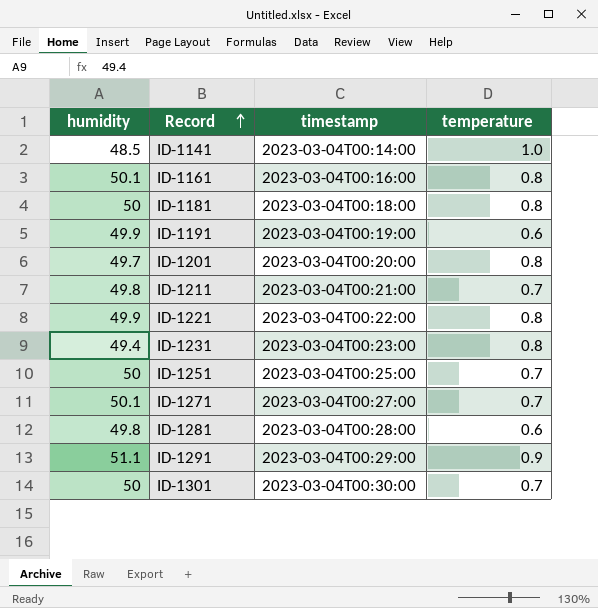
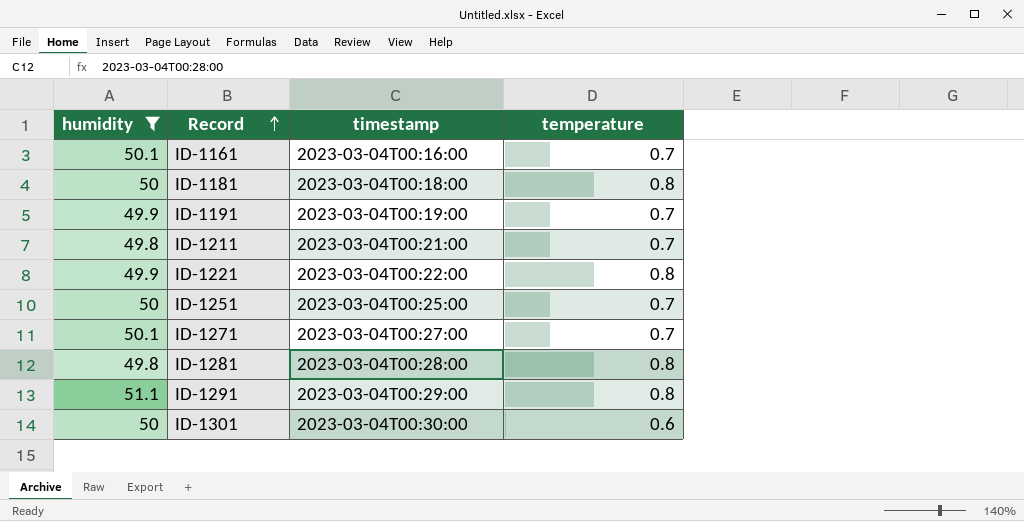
filter: none -> humidity >= 49.8
ID-1161 | temperature: 0.8 -> 0.7
ID-1191 | temperature: 0.6 -> 0.7
ID-1281 | temperature: 0.6 -> 0.8
ID-1291 | temperature: 0.9 -> 0.8
ID-1301 | temperature: 0.7 -> 0.6

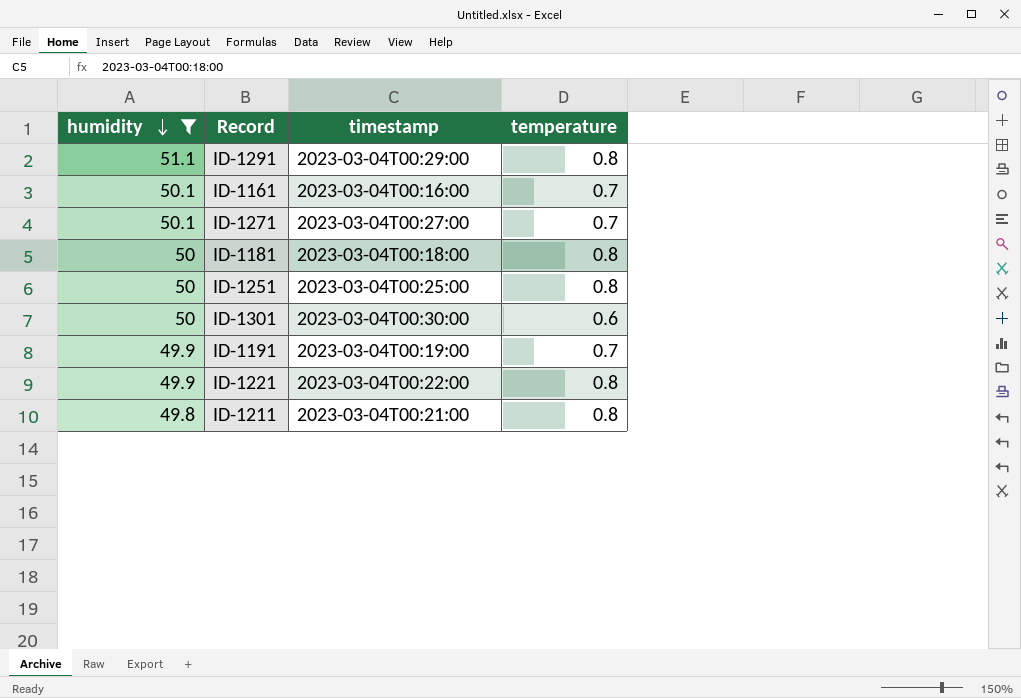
row order: Record ascending -> humidity descending
row ID-1281: 49.8 | 2023-03-04T00:28:00 | 0.8 -> none
ID-1251 | temperature: 0.7 -> 0.8
ID-1211 | temperature: 0.7 -> 0.8

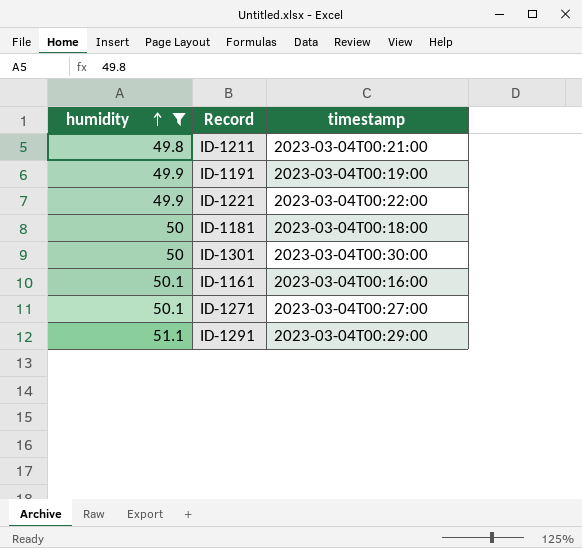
row order: humidity descending -> humidity ascending
column temperature | position: 4 -> none
row ID-1251: 50 | 2023-03-04T00:25:00 | 0.8 -> none

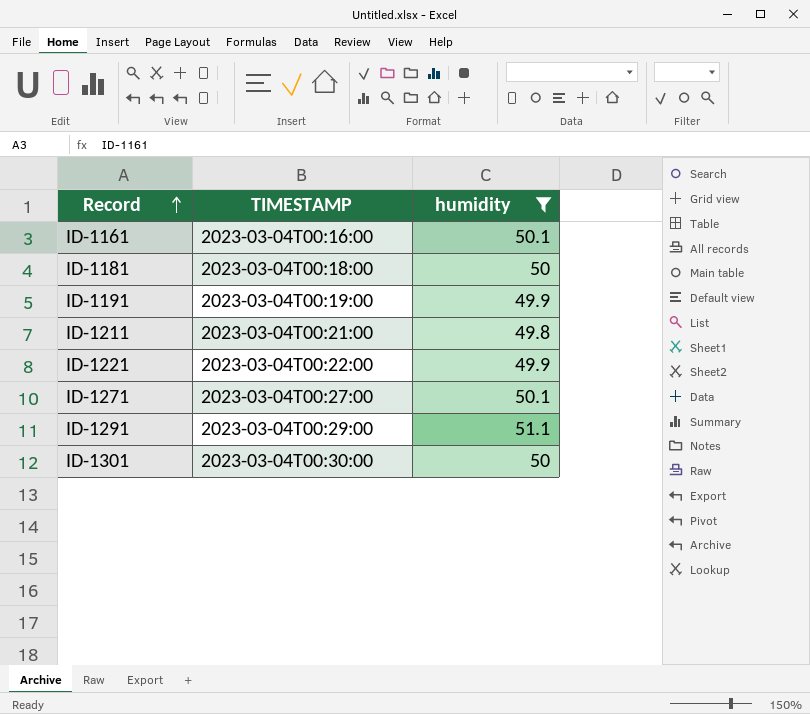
row order: humidity ascending -> Record ascending
column name: timestamp -> TIMESTAMP
column humidity | position: 1 -> 3

